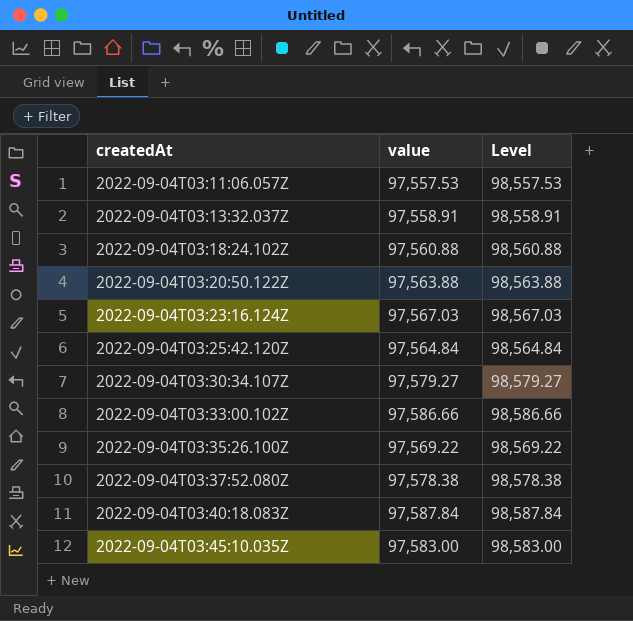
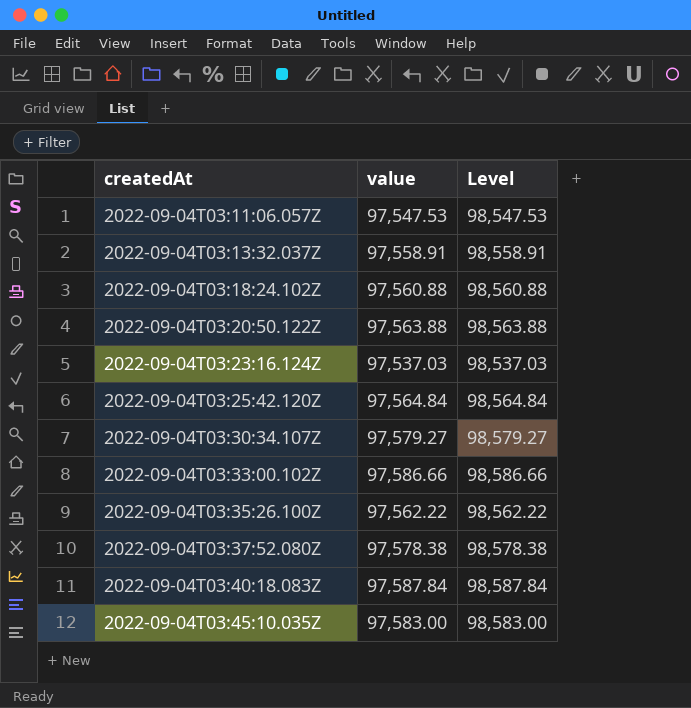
2022-09-04T03:11:06.057Z | value: 97,557.53 -> 97,547.53
2022-09-04T03:11:06.057Z | Level: 98,557.53 -> 98,547.53
2022-09-04T03:23:16.124Z | value: 97,567.03 -> 97,537.03
2022-09-04T03:23:16.124Z | Level: 98,567.03 -> 98,537.03
2022-09-04T03:35:26.100Z | value: 97,569.22 -> 97,562.22
2022-09-04T03:35:26.100Z | Level: 98,569.22 -> 98,562.22

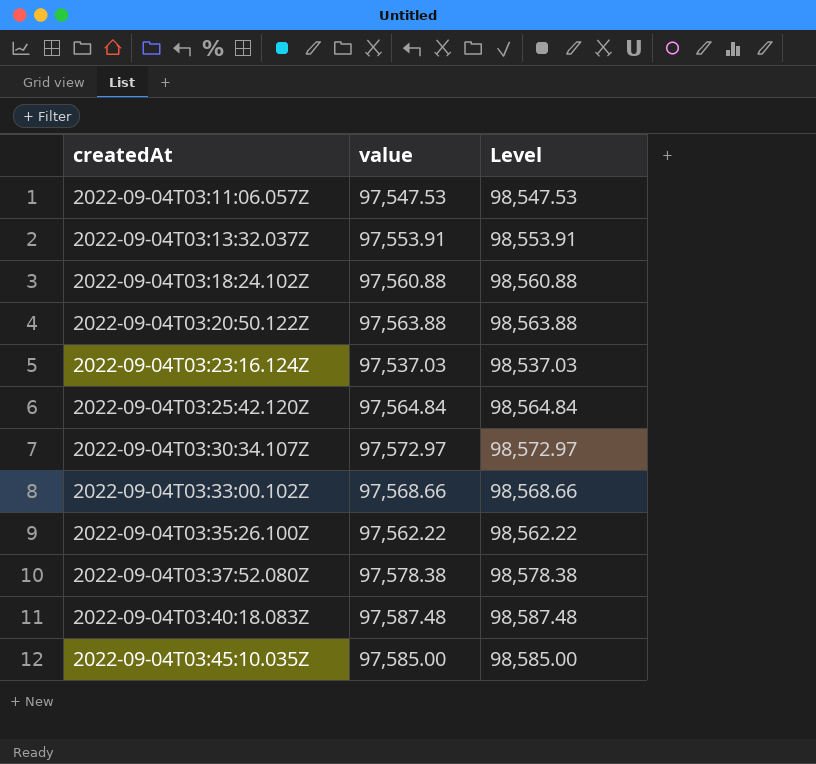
2022-09-04T03:13:32.037Z | value: 97,558.91 -> 97,553.91
2022-09-04T03:13:32.037Z | Level: 98,558.91 -> 98,553.91
2022-09-04T03:30:34.107Z | value: 97,579.27 -> 97,572.97
2022-09-04T03:30:34.107Z | Level: 98,579.27 -> 98,572.97
2022-09-04T03:33:00.102Z | value: 97,586.66 -> 97,568.66
2022-09-04T03:33:00.102Z | Level: 98,586.66 -> 98,568.66
2022-09-04T03:40:18.083Z | value: 97,587.84 -> 97,587.48
2022-09-04T03:40:18.083Z | Level: 98,587.84 -> 98,587.48
2022-09-04T03:45:10.035Z | value: 97,583.00 -> 97,585.00
2022-09-04T03:45:10.035Z | Level: 98,583.00 -> 98,585.00

